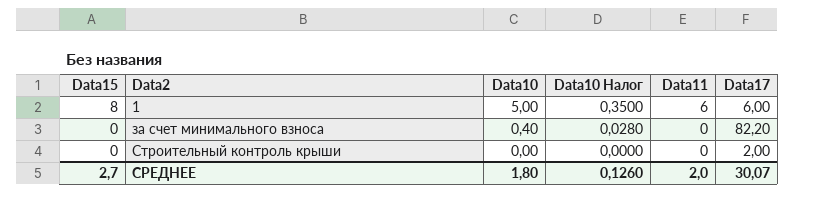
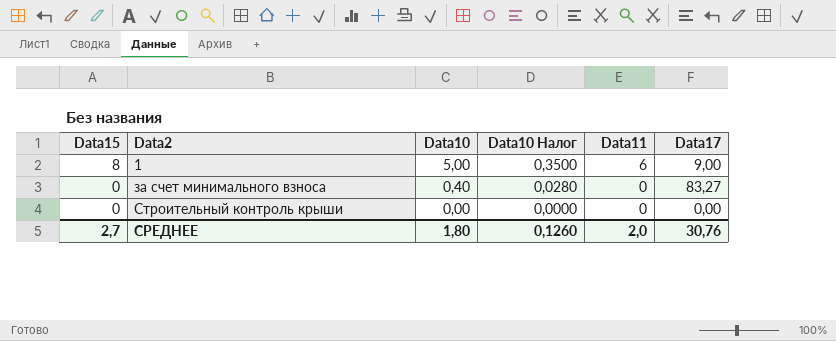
1 | Data17: 6,00 -> 9,00
за счет минимального взноса | Data17: 82,20 -> 83,27
Строительный контроль крыши | Data17: 2,00 -> 0,00
СРЕДНЕЕ | Data17: 30,07 -> 30,76

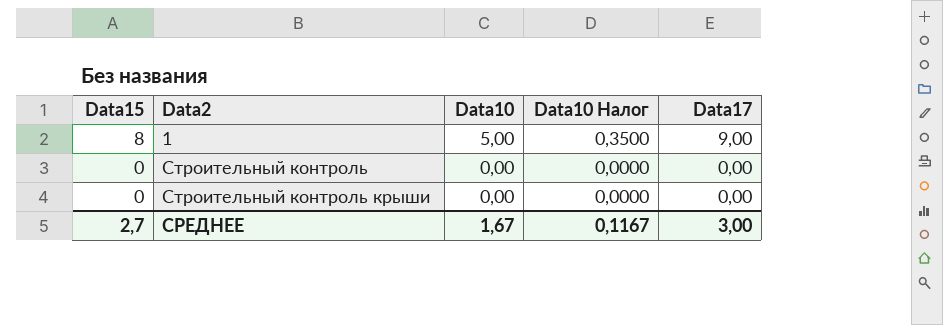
column Data11 | position: 5 -> none
row за счет минимального взноса: 0 | 0,40 | 0,0280 | 0 | 83,27 -> none
row Строительный контроль: none -> 0 | 0,00 | 0,0000 | 0,00
СРЕДНЕЕ | Data10: 1,80 -> 1,67
СРЕДНЕЕ | Data10 Налог: 0,1260 -> 0,1167
СРЕДНЕЕ | Data17: 30,76 -> 3,00

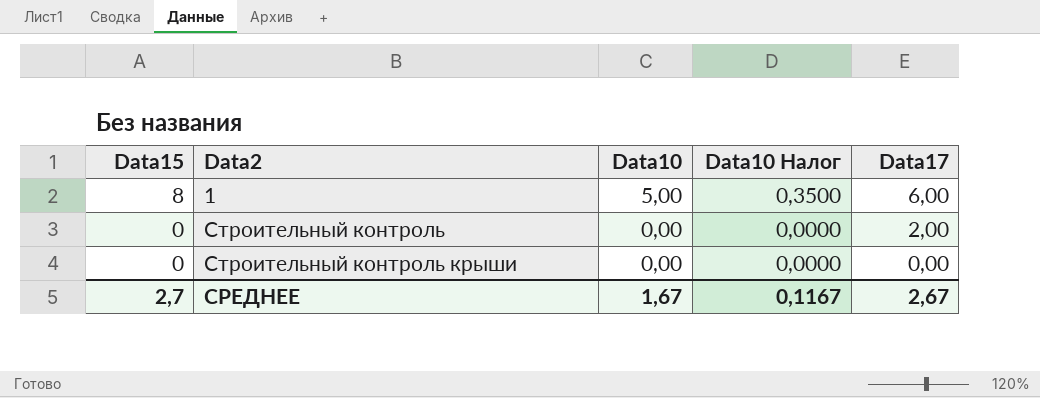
1 | Data17: 9,00 -> 6,00
Строительный контроль | Data17: 0,00 -> 2,00
СРЕДНЕЕ | Data17: 3,00 -> 2,67

